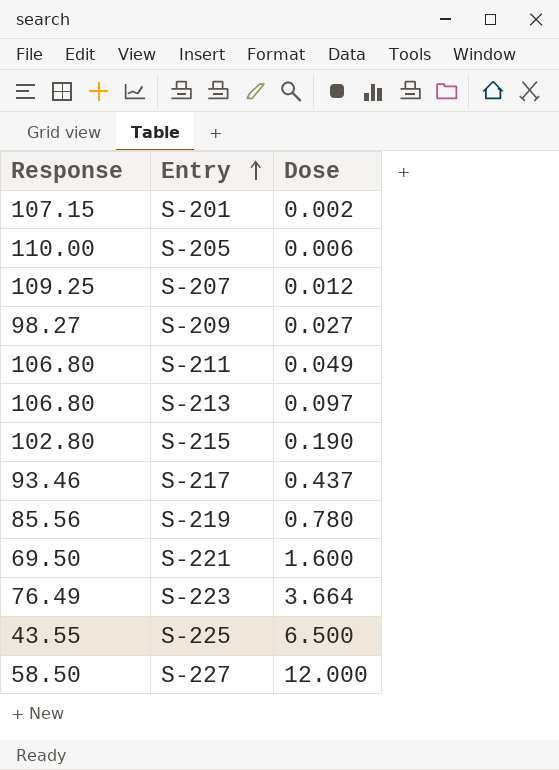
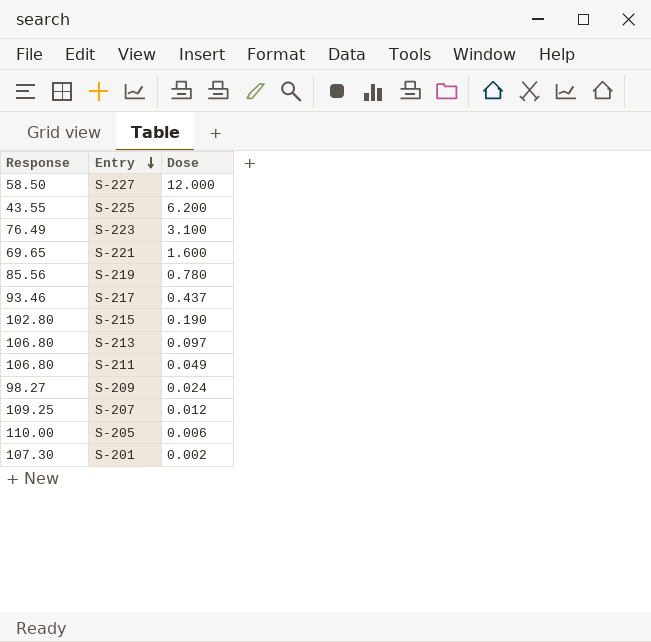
row order: Entry ascending -> Entry descending
S-225 | Dose: 6.500 -> 6.200
S-223 | Dose: 3.664 -> 3.100
S-221 | Response: 69.50 -> 69.65
S-209 | Dose: 0.027 -> 0.024
S-201 | Response: 107.15 -> 107.30

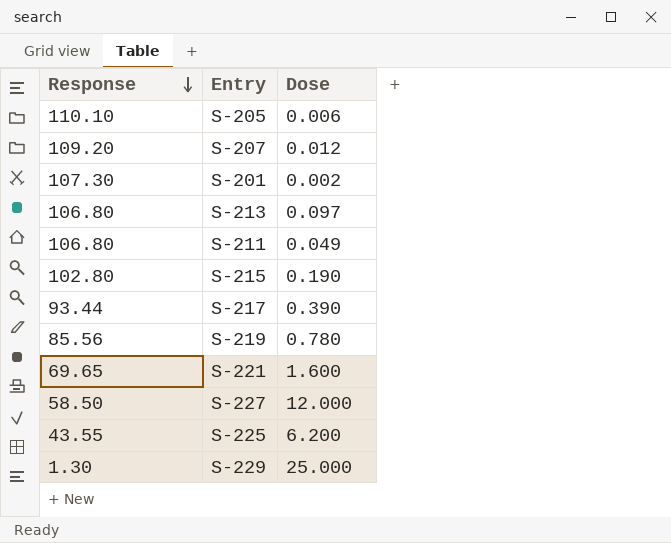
row order: Entry descending -> Response descending
row S-223: 76.49 | 3.100 -> none
row S-209: 98.27 | 0.024 -> none
S-205 | Response: 110.00 -> 110.10
S-207 | Response: 109.25 -> 109.20
S-217 | Response: 93.46 -> 93.44
S-217 | Dose: 0.437 -> 0.390
row S-229: none -> 1.30 | 25.000

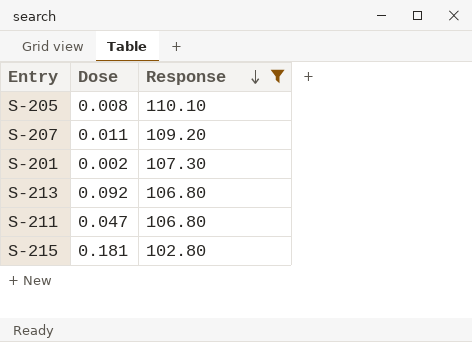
filter: none -> Response >= 102.80
column Response | position: 1 -> 3
S-205 | Dose: 0.006 -> 0.008
S-207 | Dose: 0.012 -> 0.011
S-213 | Dose: 0.097 -> 0.092
S-211 | Dose: 0.049 -> 0.047
S-215 | Dose: 0.190 -> 0.181

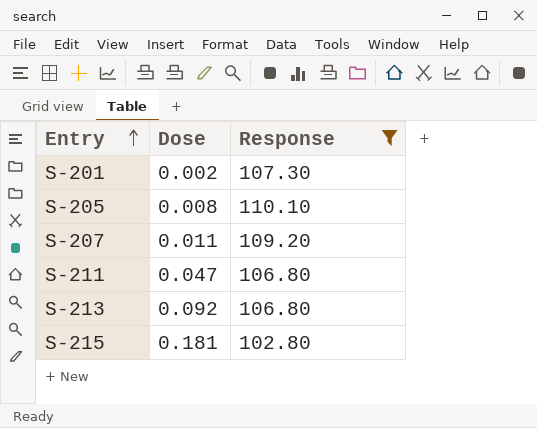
row order: Response descending -> Entry ascending

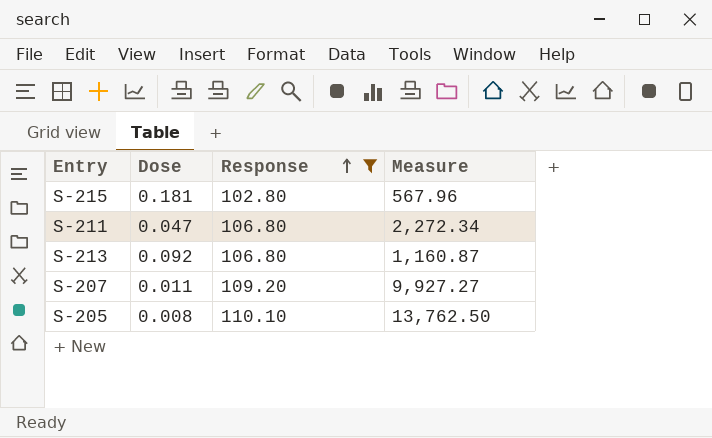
row order: Entry ascending -> Response ascending
column Measure | formula: none -> [Response] / [Dose]
row S-201: 0.002 | 107.30 -> none

